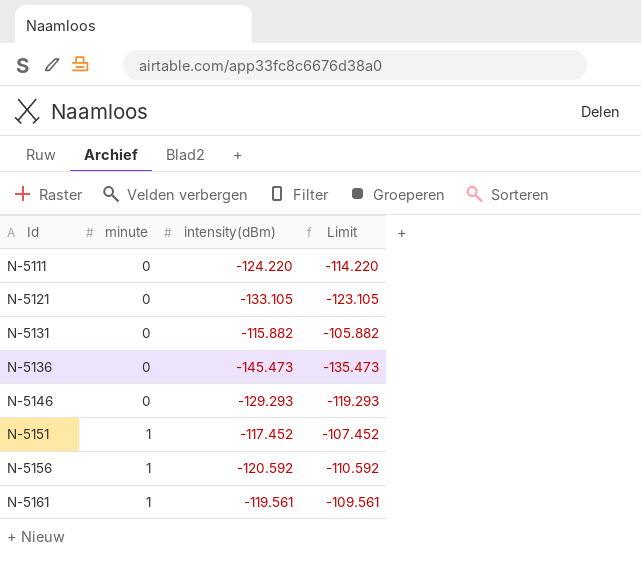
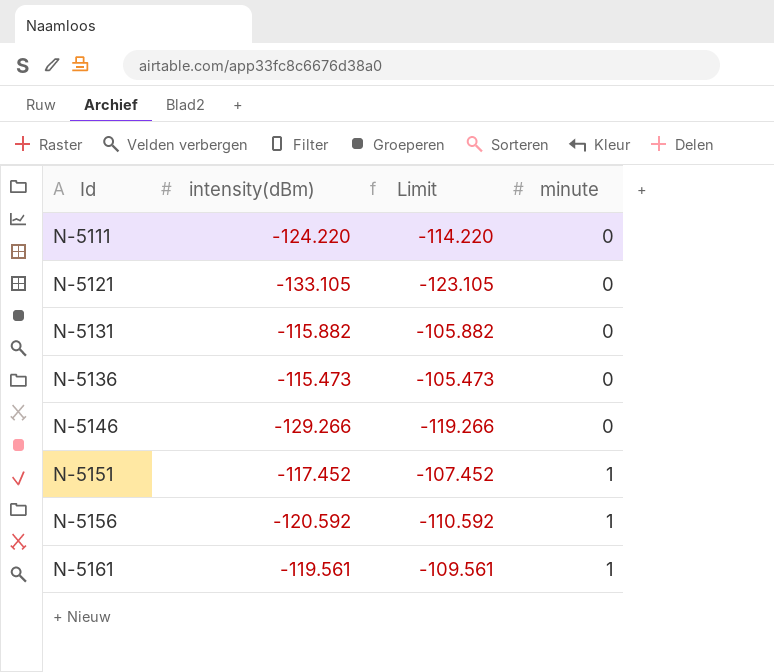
column minute | position: 2 -> 4
N-5136 | intensity(dBm): -145.473 -> -115.473
N-5136 | Limit: -135.473 -> -105.473
N-5146 | intensity(dBm): -129.293 -> -129.266
N-5146 | Limit: -119.293 -> -119.266

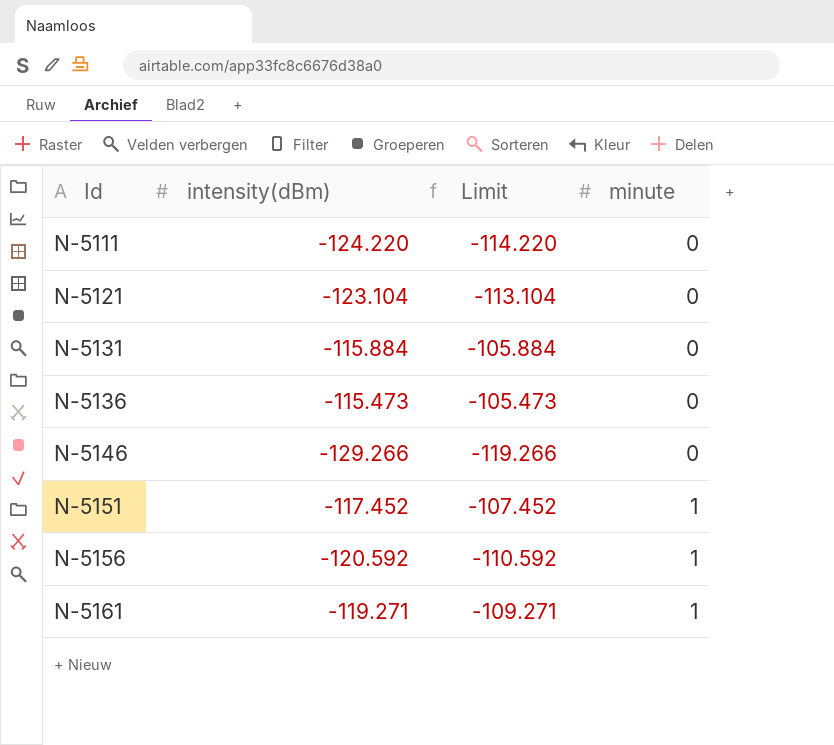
N-5121 | intensity(dBm): -133.105 -> -123.104
N-5121 | Limit: -123.105 -> -113.104
N-5131 | intensity(dBm): -115.882 -> -115.884
N-5131 | Limit: -105.882 -> -105.884
N-5161 | intensity(dBm): -119.561 -> -119.271
N-5161 | Limit: -109.561 -> -109.271

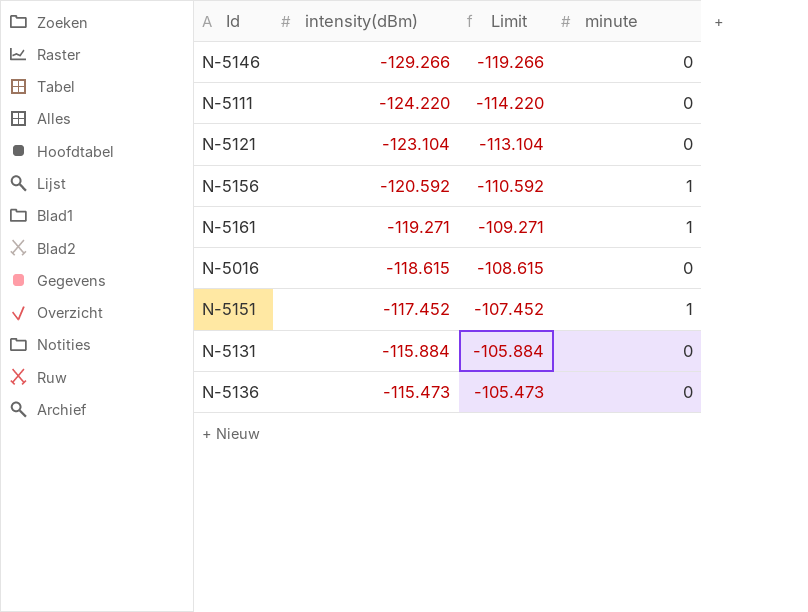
row order: Id ascending -> intensity(dBm) ascending
row N-5016: none -> -118.615 | -108.615 | 0

